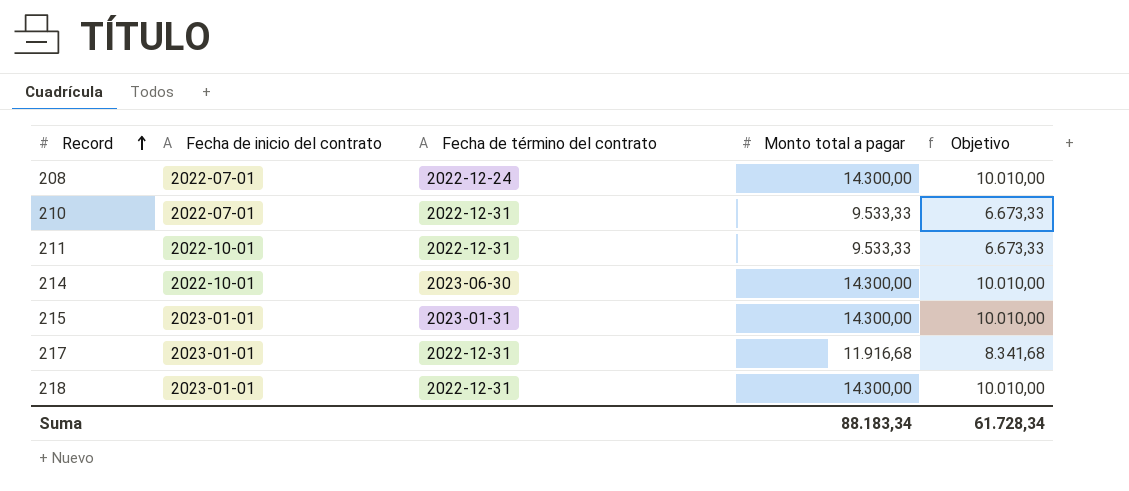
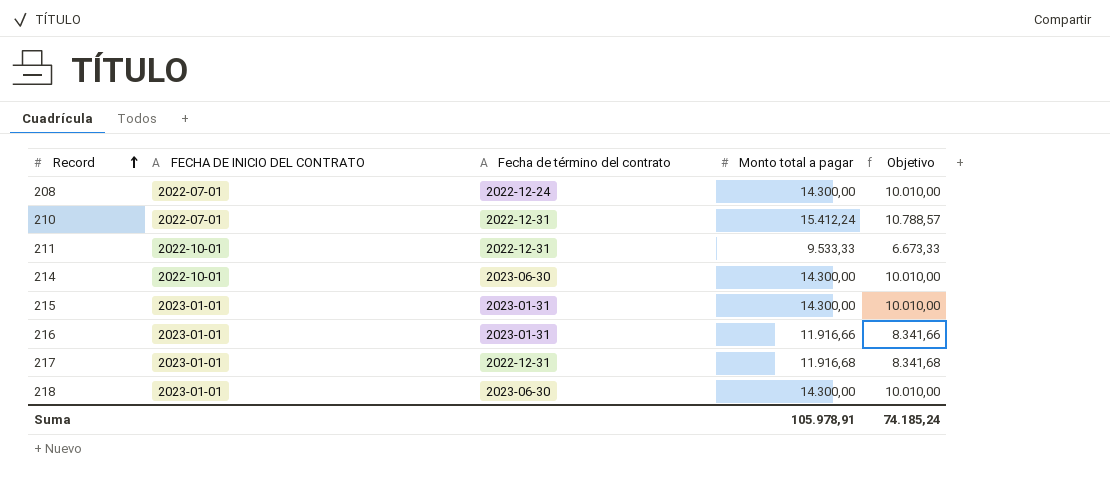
column name: Fecha de inicio del contrato -> FECHA DE INICIO DEL CONTRATO
210 | Monto total a pagar: 9.533,33 -> 15.412,24
210 | Objetivo: 6.673,33 -> 10.788,57
row 216: none -> 2023-01-01 | 2023-01-31 | 11.916,66 | 8.341,66
218 | Fecha de término del contrato: 2022-12-31 -> 2023-06-30
Suma | Monto total a pagar: 88.183,34 -> 105.978,91
Suma | Objetivo: 61.728,34 -> 74.185,24

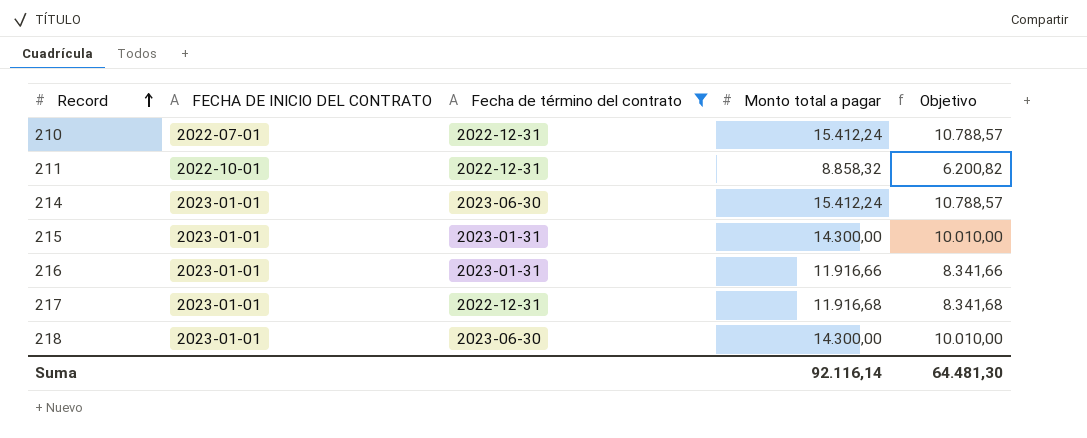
filter: none -> Fecha de término del contrato != 2022-12-24
211 | Monto total a pagar: 9.533,33 -> 8.858,32
211 | Objetivo: 6.673,33 -> 6.200,82
214 | FECHA DE INICIO DEL CONTRATO: 2022-10-01 -> 2023-01-01
214 | Monto total a pagar: 14.300,00 -> 15.412,24
214 | Objetivo: 10.010,00 -> 10.788,57
Suma | Monto total a pagar: 105.978,91 -> 92.116,14
Suma | Objetivo: 74.185,24 -> 64.481,30

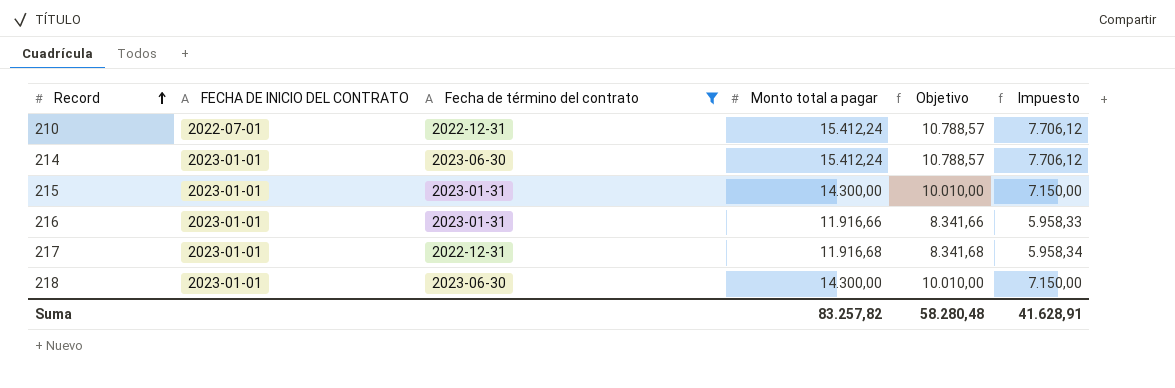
column Impuesto | formula: none -> [Monto total a pagar] * 0,5
row 211: 2022-10-01 | 2022-12-31 | 8.858,32 | 6.200,82 -> none
Suma | Monto total a pagar: 92.116,14 -> 83.257,82
Suma | Objetivo: 64.481,30 -> 58.280,48

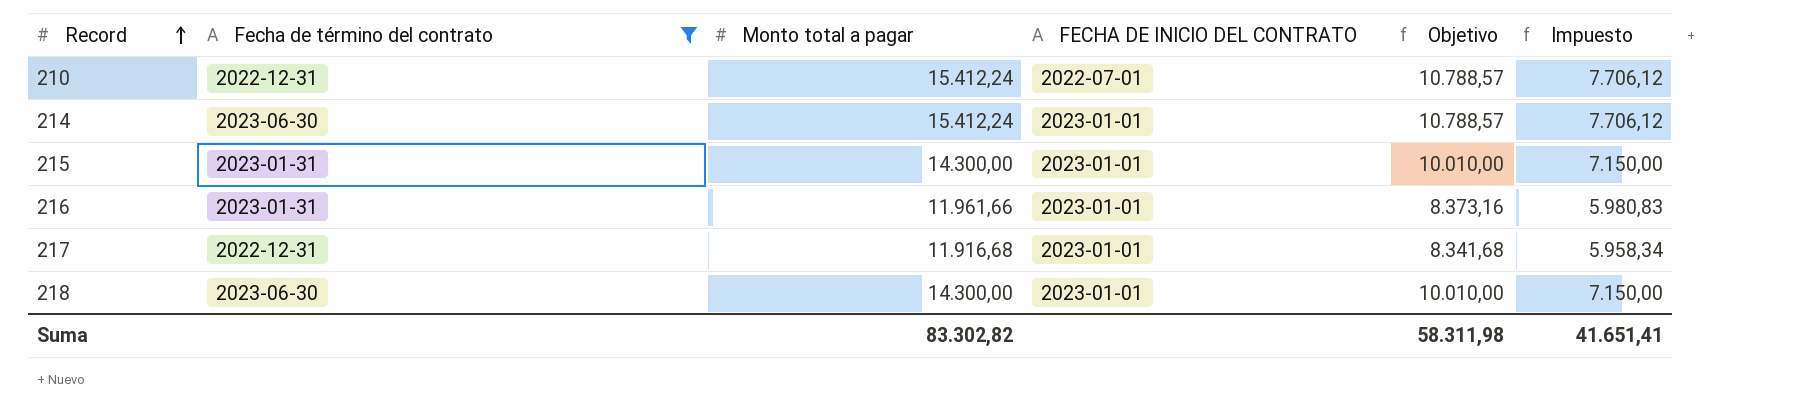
column FECHA DE INICIO DEL CONTRATO | position: 2 -> 4
216 | Monto total a pagar: 11.916,66 -> 11.961,66
216 | Objetivo: 8.341,66 -> 8.373,16
216 | Impuesto: 5.958,33 -> 5.980,83
Suma | Monto total a pagar: 83.257,82 -> 83.302,82
Suma | Objetivo: 58.280,48 -> 58.311,98
Suma | Impuesto: 41.628,91 -> 41.651,41

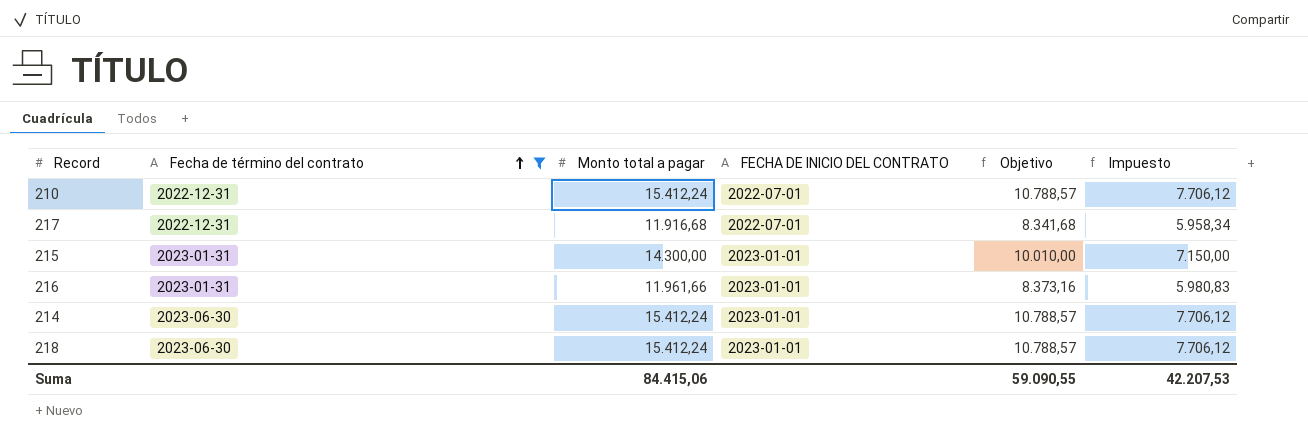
row order: Record ascending -> Fecha de término del contrato ascending
217 | FECHA DE INICIO DEL CONTRATO: 2023-01-01 -> 2022-07-01
218 | Monto total a pagar: 14.300,00 -> 15.412,24
218 | Objetivo: 10.010,00 -> 10.788,57
218 | Impuesto: 7.150,00 -> 7.706,12
Suma | Monto total a pagar: 83.302,82 -> 84.415,06
Suma | Objetivo: 58.311,98 -> 59.090,55
Suma | Impuesto: 41.651,41 -> 42.207,53

